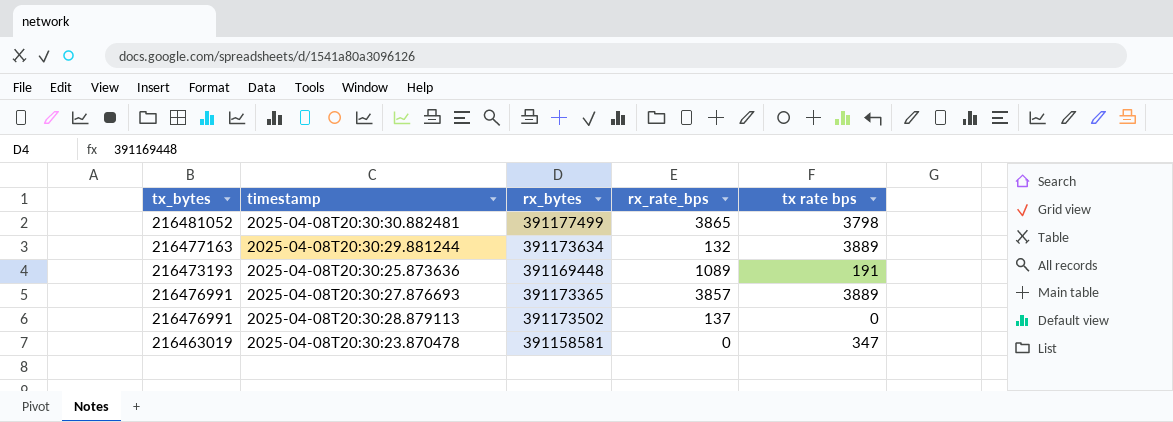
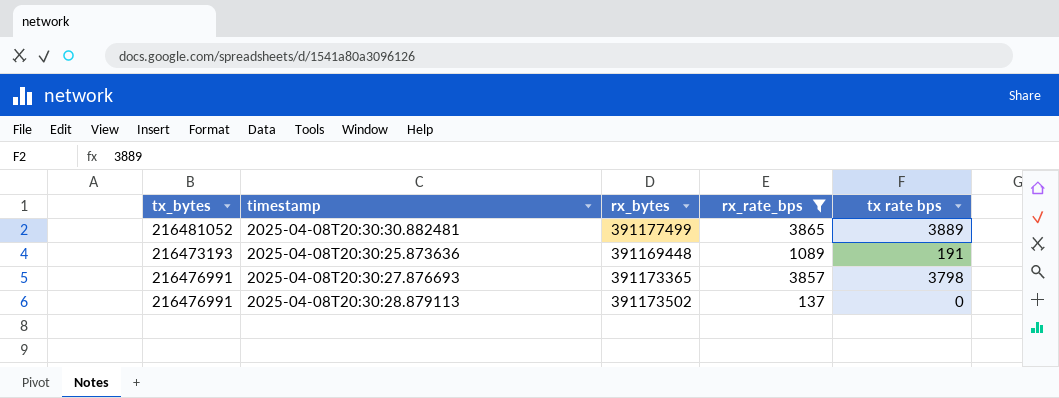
filter: none -> rx_rate_bps >= 137
2025-04-08T20:30:30.882481 | tx rate bps: 3798 -> 3889
2025-04-08T20:30:27.876693 | tx rate bps: 3889 -> 3798

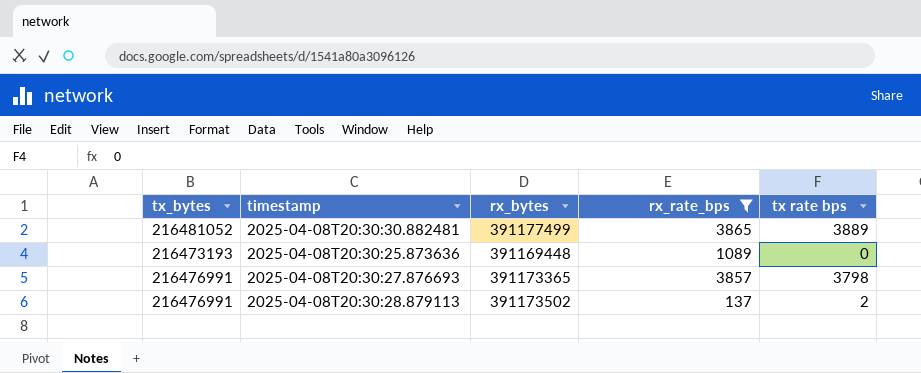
2025-04-08T20:30:25.873636 | tx rate bps: 191 -> 0
2025-04-08T20:30:28.879113 | tx rate bps: 0 -> 2

